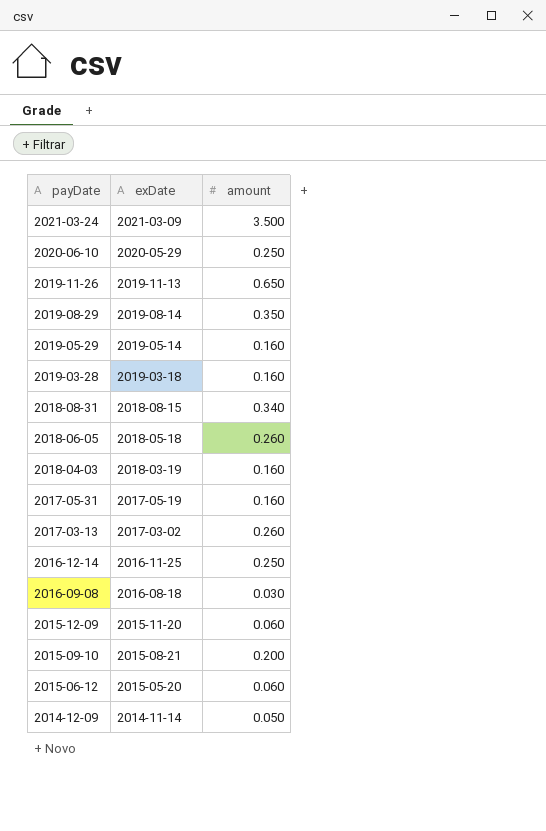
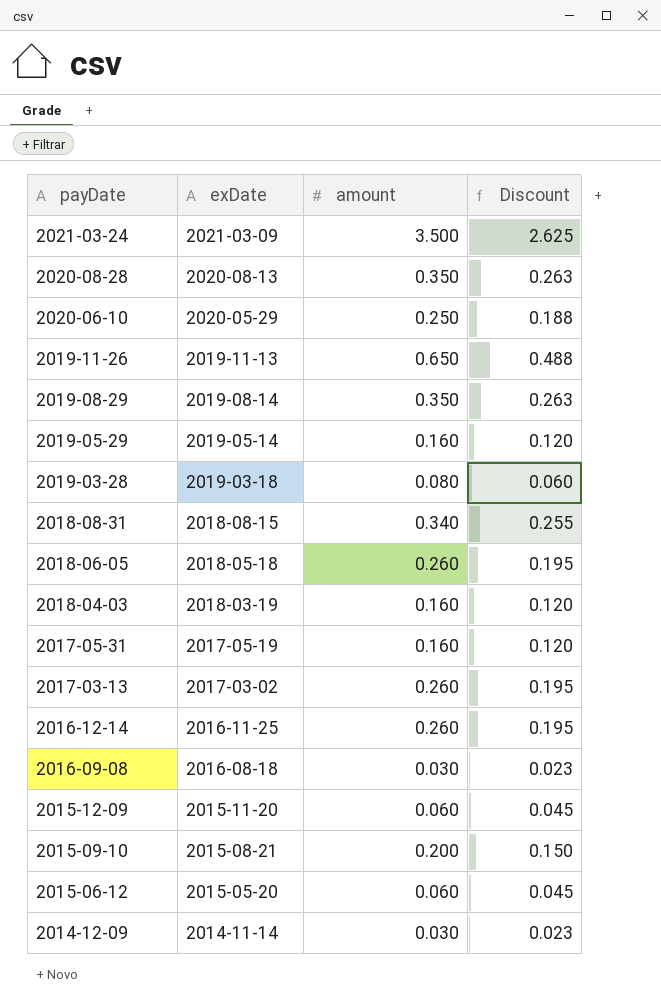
column Discount | formula: none -> [amount] * 0.75
row 2020-08-28: none -> 2020-08-13 | 0.350 | 0.263
2019-03-28 | amount: 0.160 -> 0.080
2016-12-14 | amount: 0.250 -> 0.260
2014-12-09 | amount: 0.050 -> 0.030

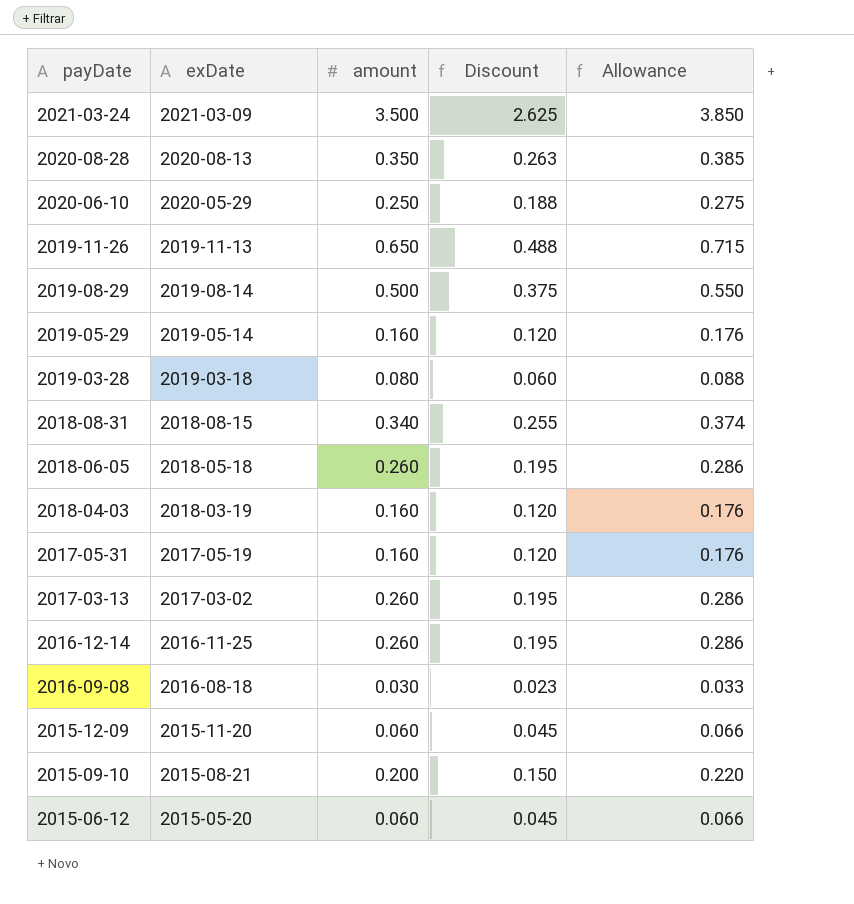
column Allowance | formula: none -> [amount] * 1.1
row 2014-12-09: 2014-11-14 | 0.030 | 0.023 -> none
2019-08-29 | amount: 0.350 -> 0.500
2019-08-29 | Discount: 0.263 -> 0.375

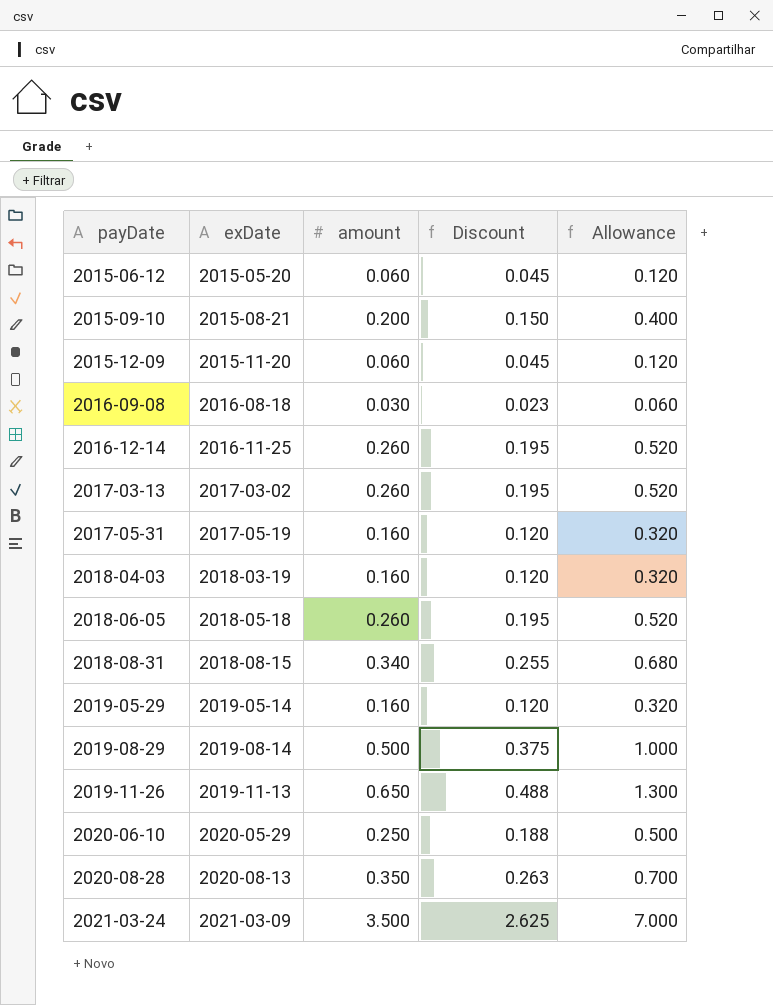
row order: payDate descending -> payDate ascending
column Allowance | formula: [amount] * 1.1 -> [amount] * 2
row 2019-03-28: 2019-03-18 | 0.080 | 0.060 | 0.088 -> none

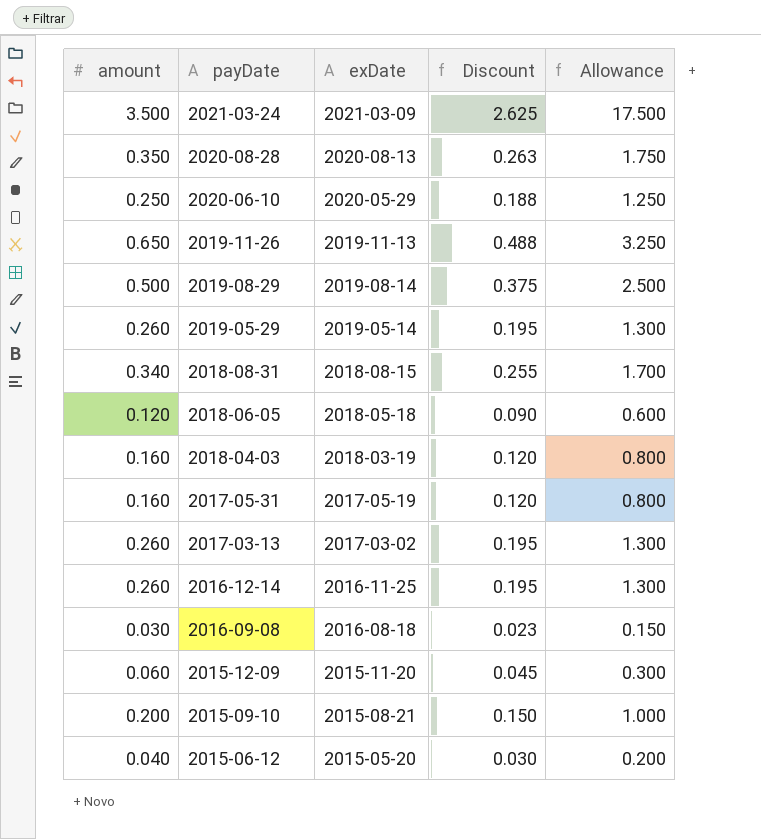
row order: payDate ascending -> payDate descending
column amount | position: 3 -> 1
column Allowance | formula: [amount] * 2 -> [amount] * 5
2019-05-29 | amount: 0.160 -> 0.260
2019-05-29 | Discount: 0.120 -> 0.195
2018-06-05 | amount: 0.260 -> 0.120
2018-06-05 | Discount: 0.195 -> 0.090
2015-06-12 | amount: 0.060 -> 0.040
2015-06-12 | Discount: 0.045 -> 0.030

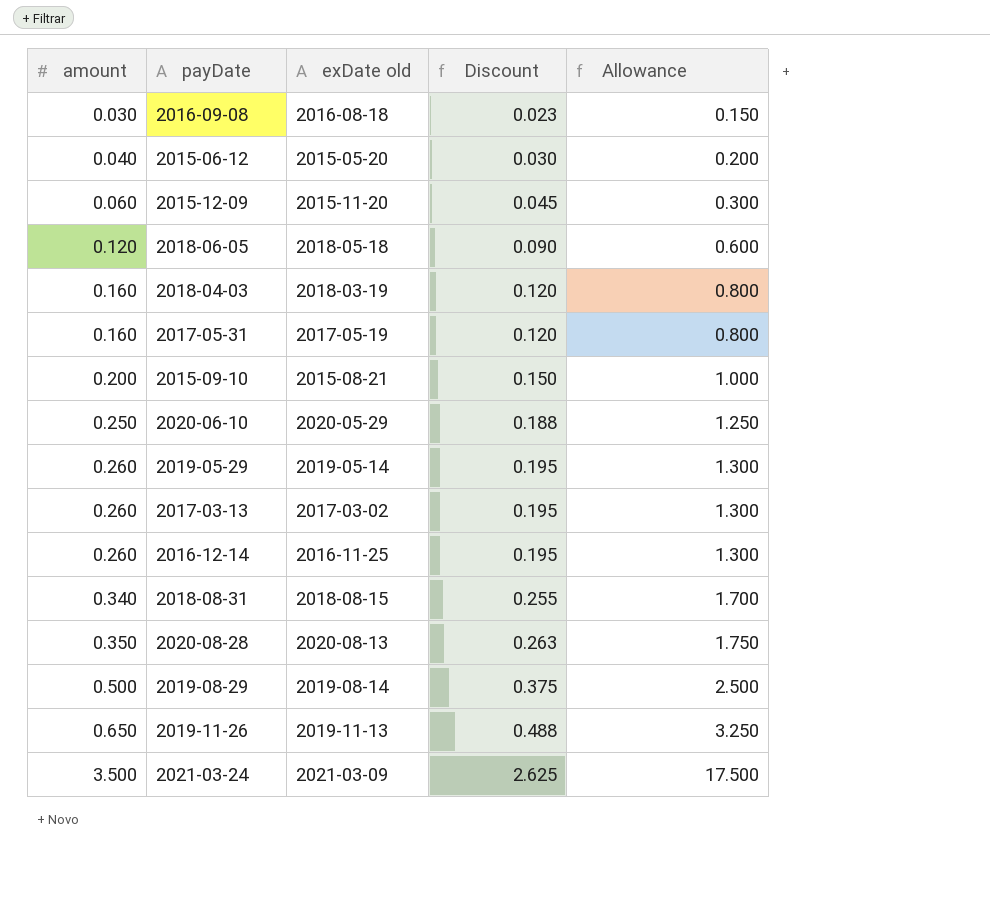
row order: payDate descending -> amount ascending
column name: exDate -> exDate old

